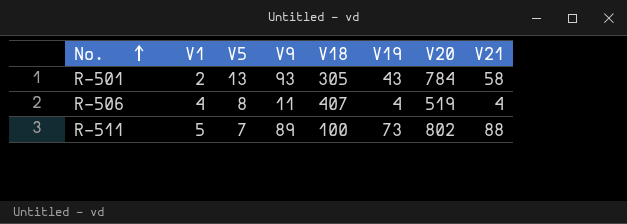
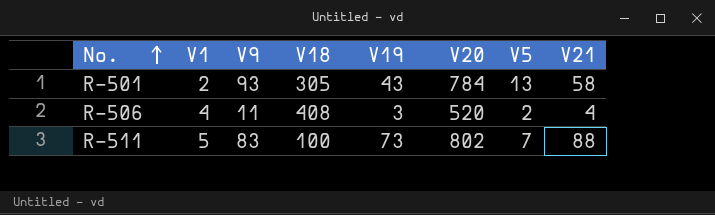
column V5 | position: 3 -> 7
R-506 | V18: 407 -> 408
R-506 | V19: 4 -> 3
R-506 | V20: 519 -> 520
R-506 | V5: 8 -> 2
R-511 | V9: 89 -> 83

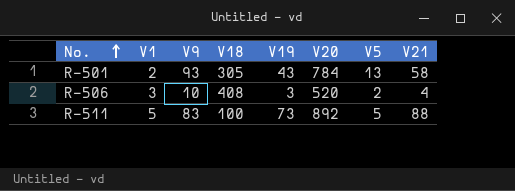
R-506 | V1: 4 -> 3
R-506 | V9: 11 -> 10
R-511 | V20: 802 -> 892
R-511 | V5: 7 -> 5

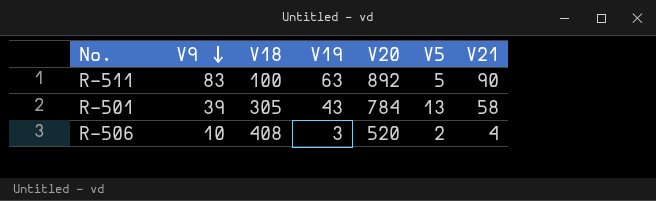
row order: No. ascending -> V9 descending
column V1 | position: 2 -> none
R-511 | V19: 73 -> 63
R-511 | V21: 88 -> 90
R-501 | V9: 93 -> 39

